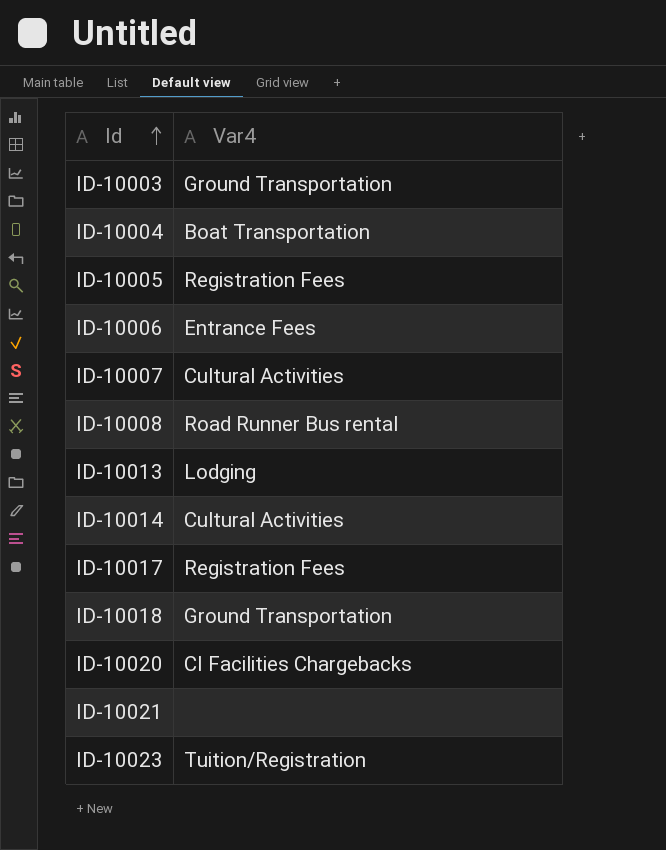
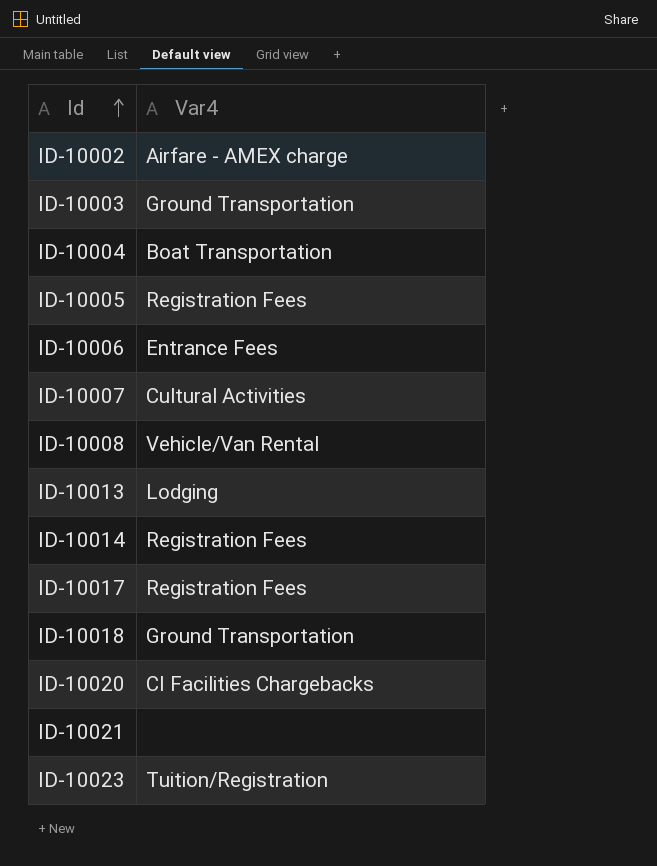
row ID-10002: none -> Airfare - AMEX charge
ID-10008 | Var4: Road Runner Bus rental -> Vehicle/Van Rental
ID-10014 | Var4: Cultural Activities -> Registration Fees

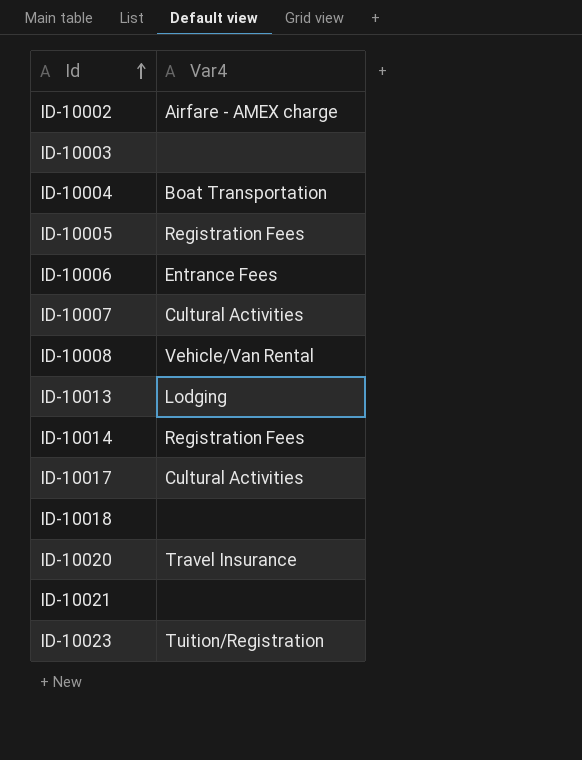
ID-10003 | Var4: Ground Transportation -> none
ID-10017 | Var4: Registration Fees -> Cultural Activities
ID-10018 | Var4: Ground Transportation -> none
ID-10020 | Var4: CI Facilities Chargebacks -> Travel Insurance

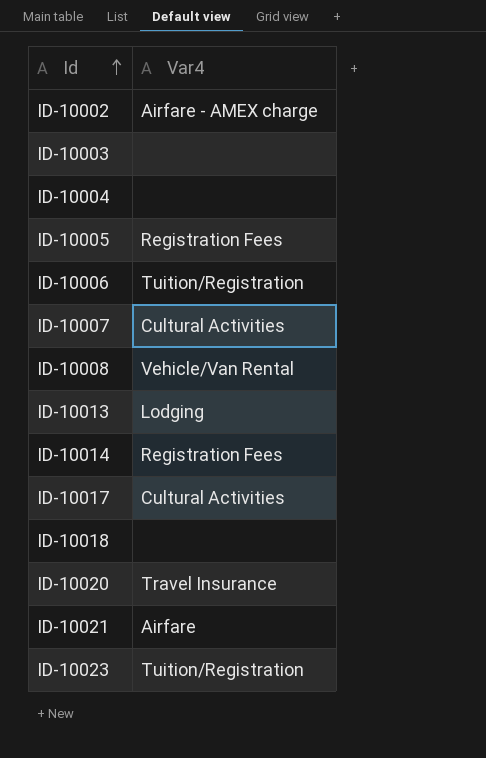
ID-10004 | Var4: Boat Transportation -> none
ID-10006 | Var4: Entrance Fees -> Tuition/Registration
ID-10021 | Var4: none -> Airfare

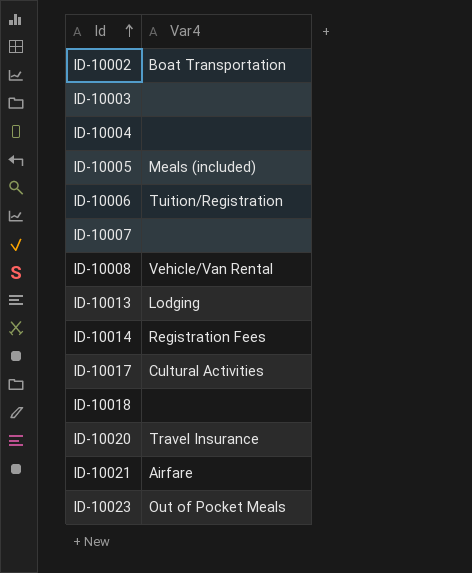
ID-10002 | Var4: Airfare - AMEX charge -> Boat Transportation
ID-10005 | Var4: Registration Fees -> Meals (included)
ID-10007 | Var4: Cultural Activities -> none
ID-10023 | Var4: Tuition/Registration -> Out of Pocket Meals

